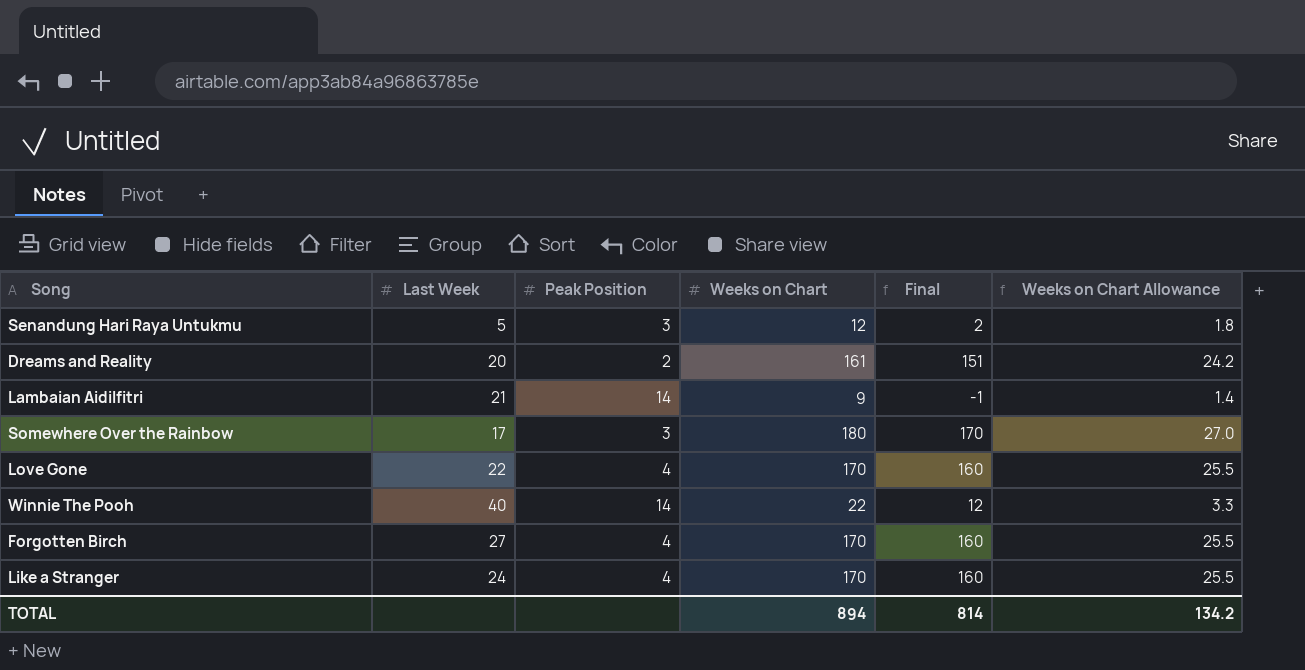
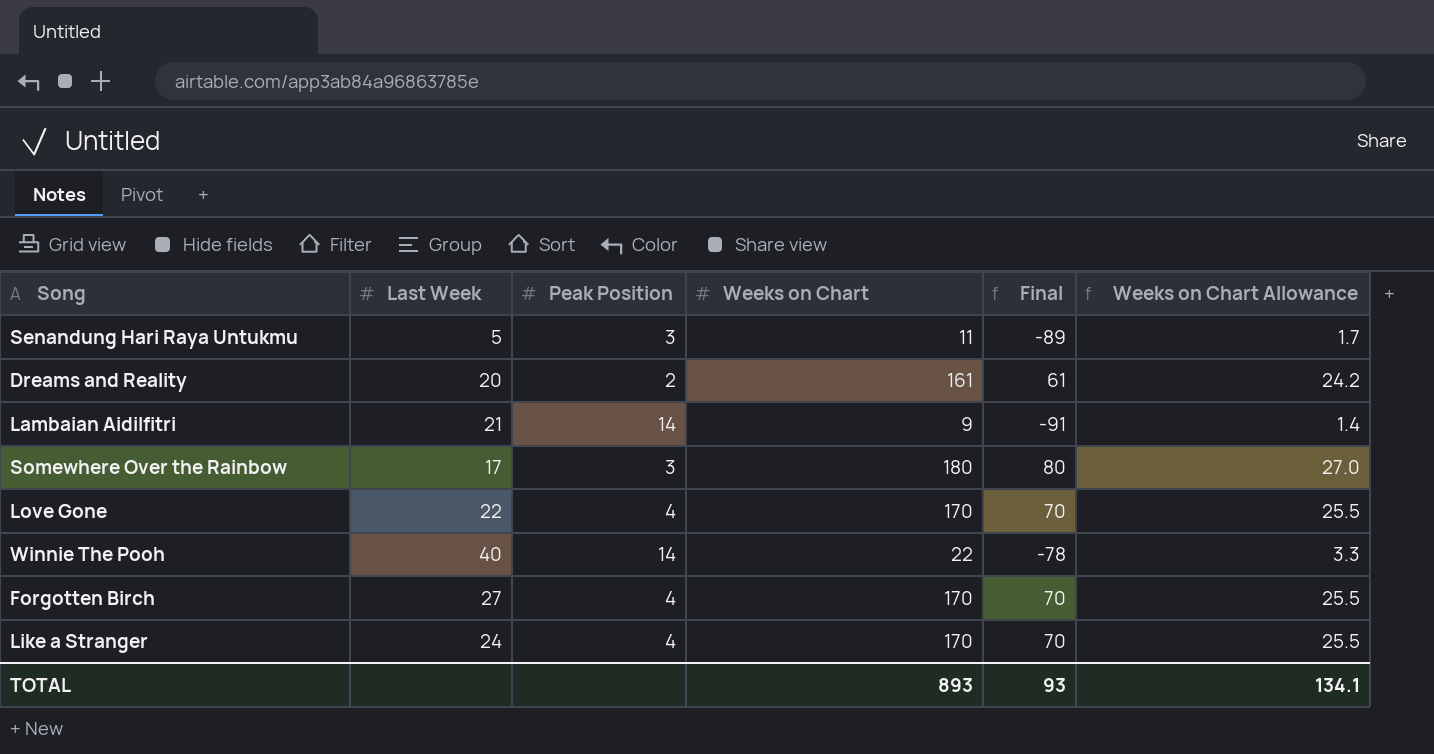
column Final | formula: [Weeks on Chart] - 10 -> [Weeks on Chart] - 100
Senandung Hari Raya Untukmu | Weeks on Chart: 12 -> 11
Senandung Hari Raya Untukmu | Weeks on Chart Allowance: 1.8 -> 1.7
TOTAL | Weeks on Chart: 894 -> 893
TOTAL | Final: 814 -> 93
TOTAL | Weeks on Chart Allowance: 134.2 -> 134.1

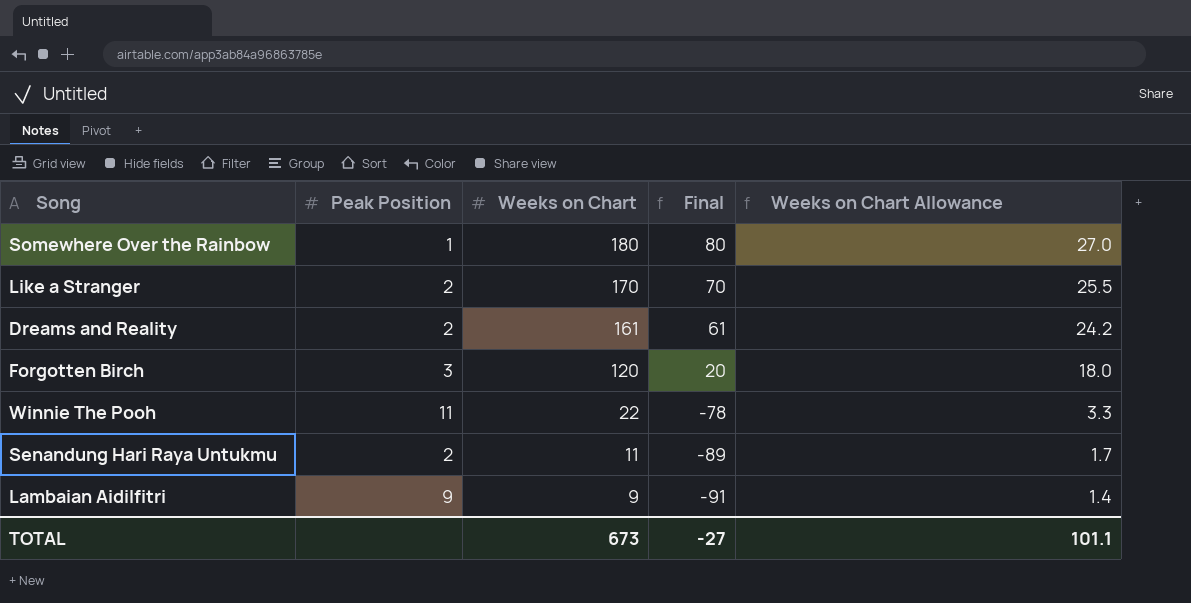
row order: none -> Weeks on Chart descending
column Last Week | position: 2 -> none
row Love Gone: 22 | 4 | 170 | 70 | 25.5 -> none
Somewhere Over the Rainbow | Peak Position: 3 -> 1
Like a Stranger | Peak Position: 4 -> 2
Forgotten Birch | Peak Position: 4 -> 3
Forgotten Birch | Weeks on Chart: 170 -> 120
Forgotten Birch | Final: 70 -> 20
Forgotten Birch | Weeks on Chart Allowance: 25.5 -> 18.0
Winnie The Pooh | Peak Position: 14 -> 11
Senandung Hari Raya Untukmu | Peak Position: 3 -> 2
Lambaian Aidilfitri | Peak Position: 14 -> 9
TOTAL | Weeks on Chart: 893 -> 673
TOTAL | Final: 93 -> -27
TOTAL | Weeks on Chart Allowance: 134.1 -> 101.1

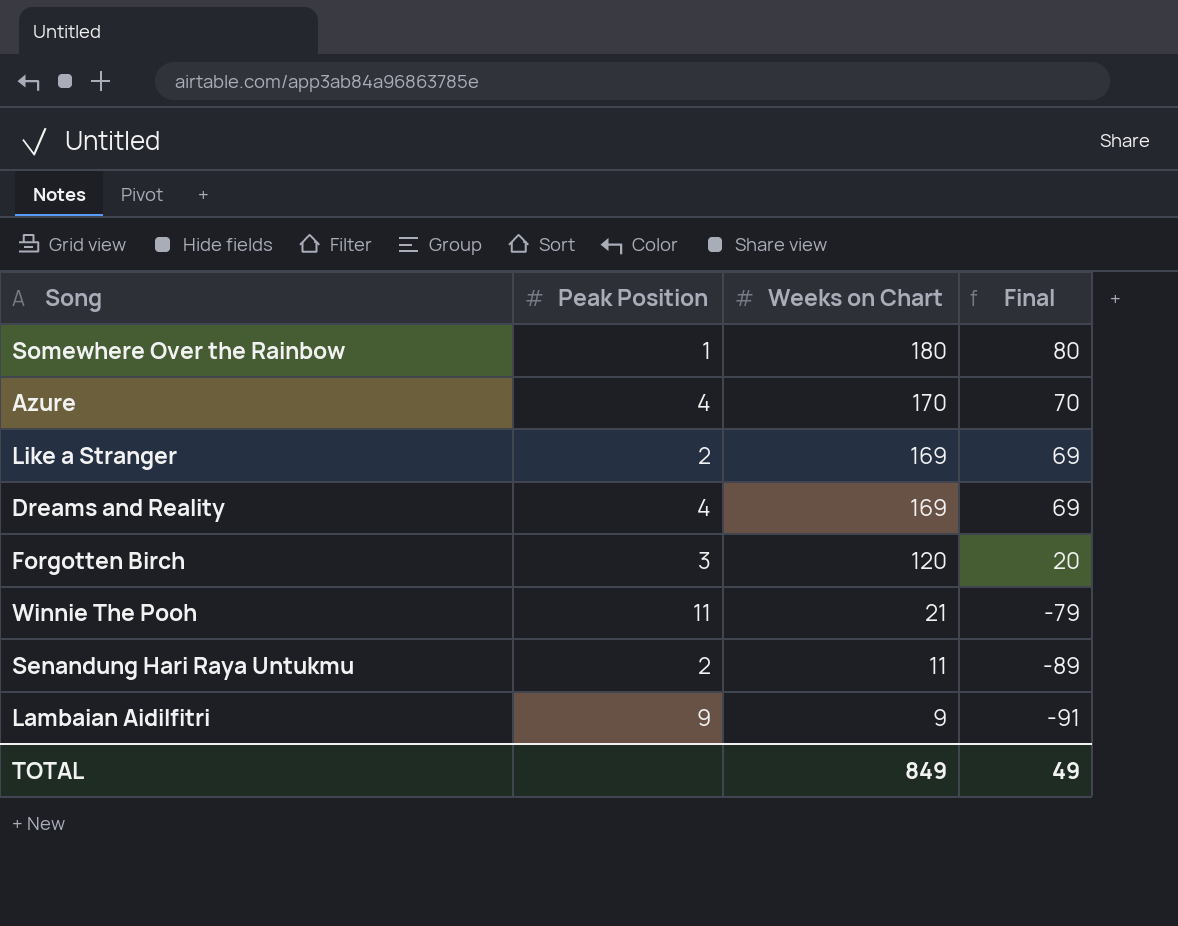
column Weeks on Chart Allowance | formula: [Weeks on Chart] * 0.15 -> none
row Azure: none -> 4 | 170 | 70
Like a Stranger | Weeks on Chart: 170 -> 169
Like a Stranger | Final: 70 -> 69
Dreams and Reality | Peak Position: 2 -> 4
Dreams and Reality | Weeks on Chart: 161 -> 169
Dreams and Reality | Final: 61 -> 69
Winnie The Pooh | Weeks on Chart: 22 -> 21
Winnie The Pooh | Final: -78 -> -79
TOTAL | Weeks on Chart: 673 -> 849
TOTAL | Final: -27 -> 49

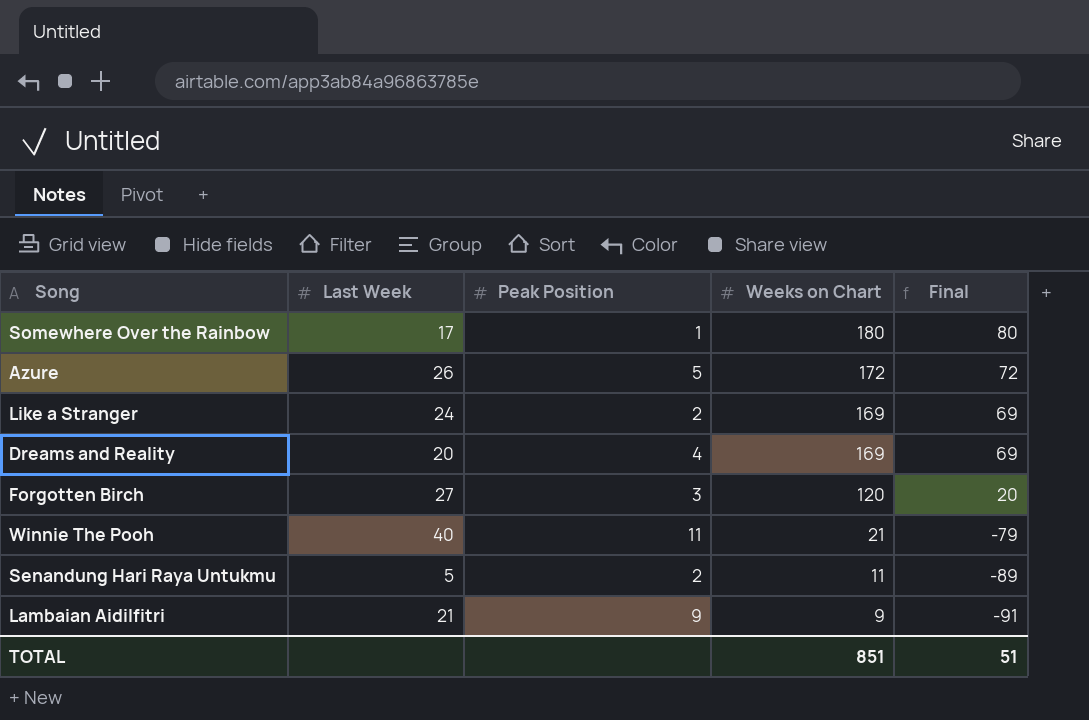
column Last Week | position: none -> 2
Azure | Peak Position: 4 -> 5
Azure | Weeks on Chart: 170 -> 172
Azure | Final: 70 -> 72
TOTAL | Weeks on Chart: 849 -> 851
TOTAL | Final: 49 -> 51

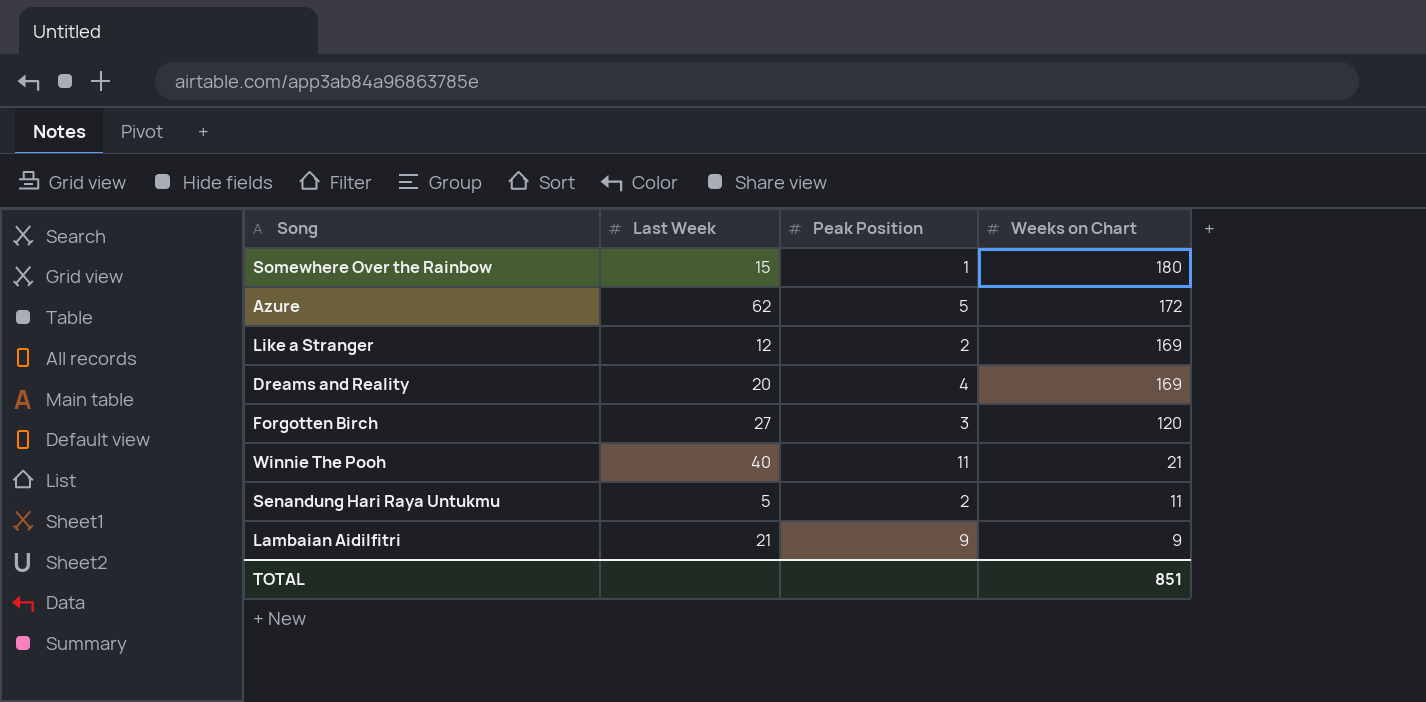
column Final | formula: [Weeks on Chart] - 100 -> none
Somewhere Over the Rainbow | Last Week: 17 -> 15
Azure | Last Week: 26 -> 62
Like a Stranger | Last Week: 24 -> 12

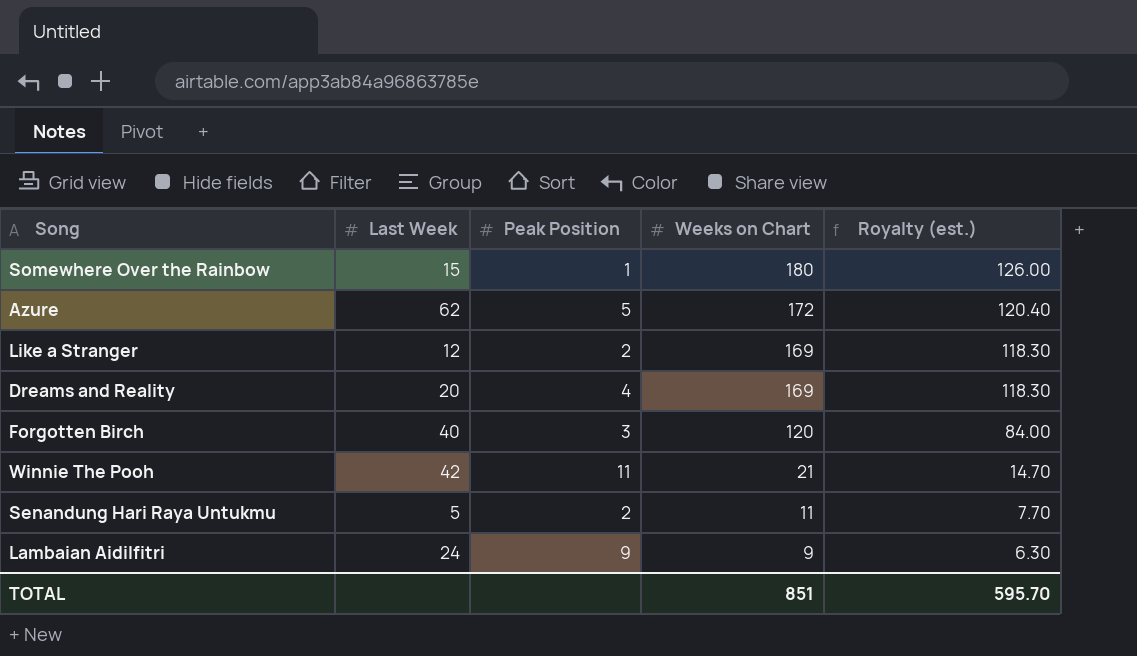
column Royalty (est.) | formula: none -> [Weeks on Chart] * 0.7
Forgotten Birch | Last Week: 27 -> 40
Winnie The Pooh | Last Week: 40 -> 42
Lambaian Aidilfitri | Last Week: 21 -> 24

